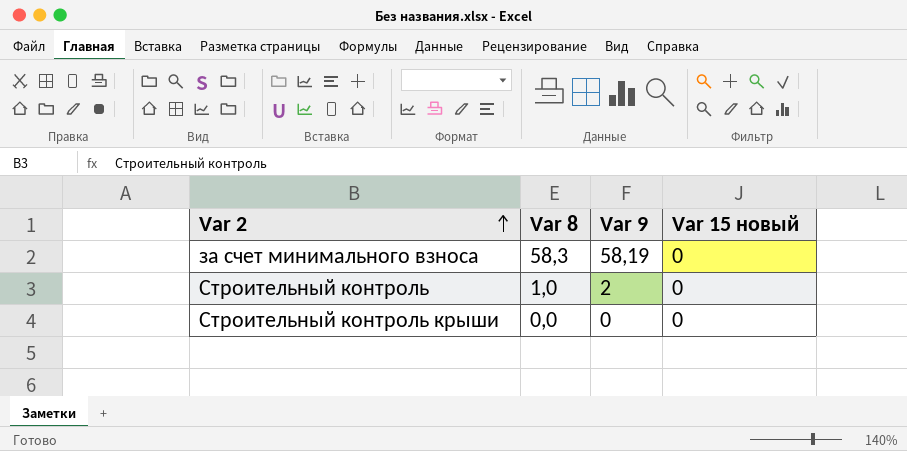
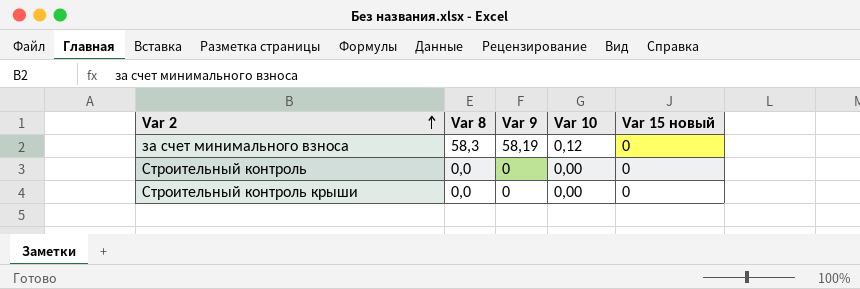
column Var 10 | position: none -> 4
Строительный контроль | Var 8: 1,0 -> 0,0
Строительный контроль | Var 9: 2 -> 0

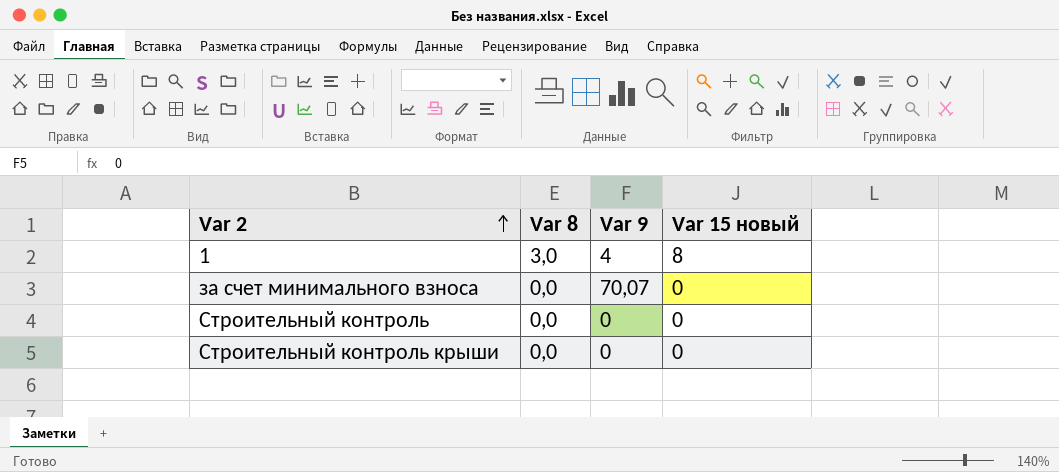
column Var 10 | position: 4 -> none
row 1: none -> 3,0 | 4 | 8
за счет минимального взноса | Var 8: 58,3 -> 0,0
за счет минимального взноса | Var 9: 58,19 -> 70,07

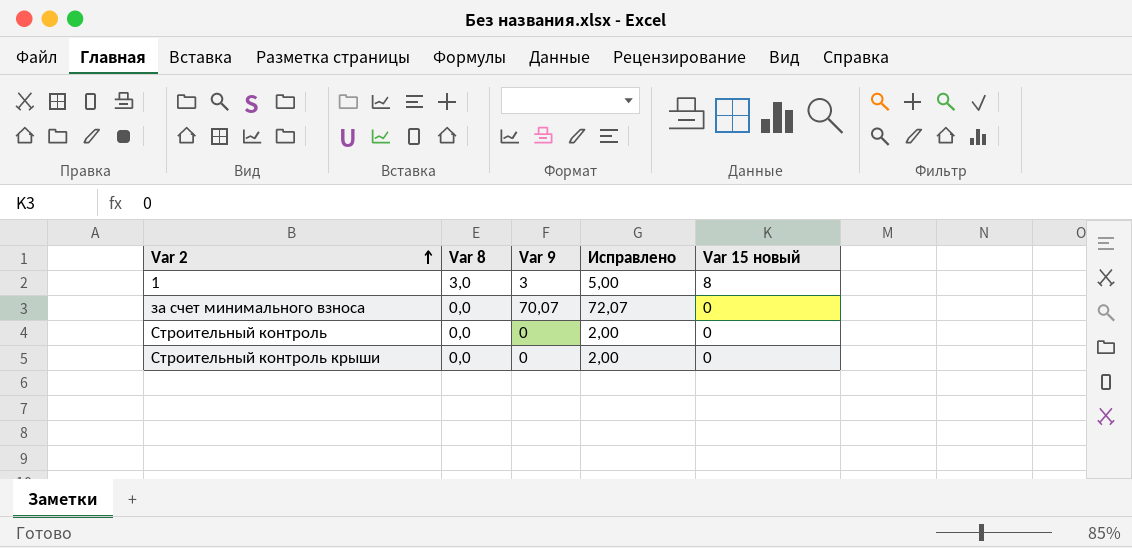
column Исправлено | formula: none -> [Var 9] + 2
1 | Var 9: 4 -> 3

